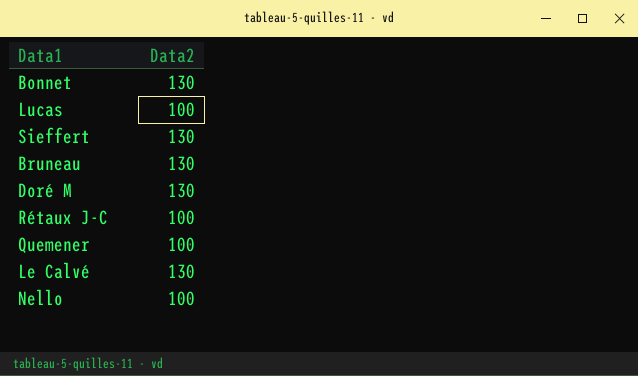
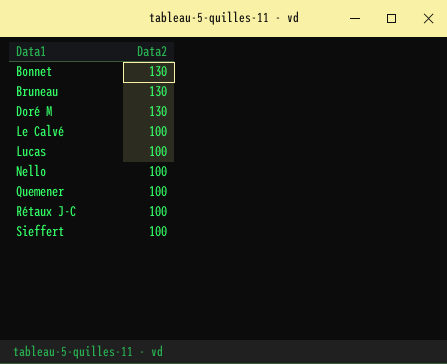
row order: none -> Data1 ascending
Le Calvé | Data2: 130 -> 100
Sieffert | Data2: 130 -> 100

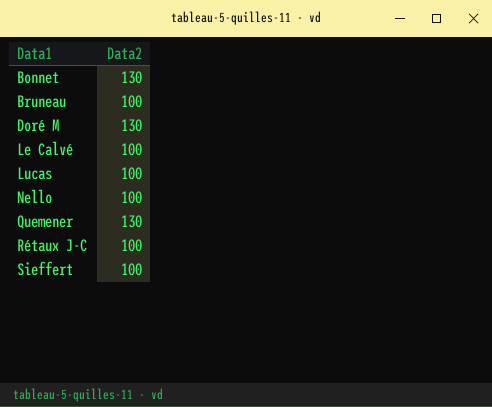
Bruneau | Data2: 130 -> 100
Quemener | Data2: 100 -> 130

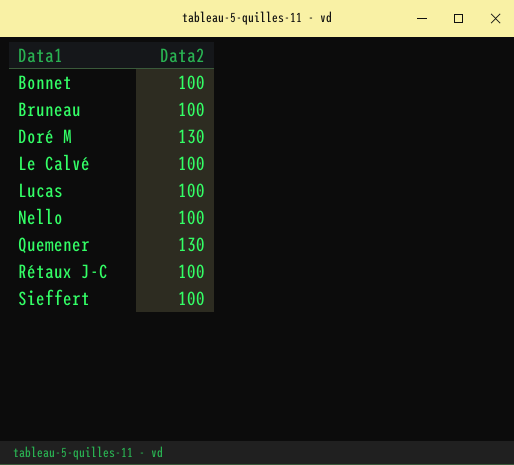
Bonnet | Data2: 130 -> 100

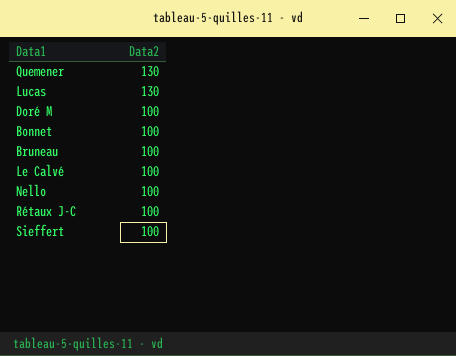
row order: Data1 ascending -> Data2 descending
Lucas | Data2: 100 -> 130
Doré M | Data2: 130 -> 100

